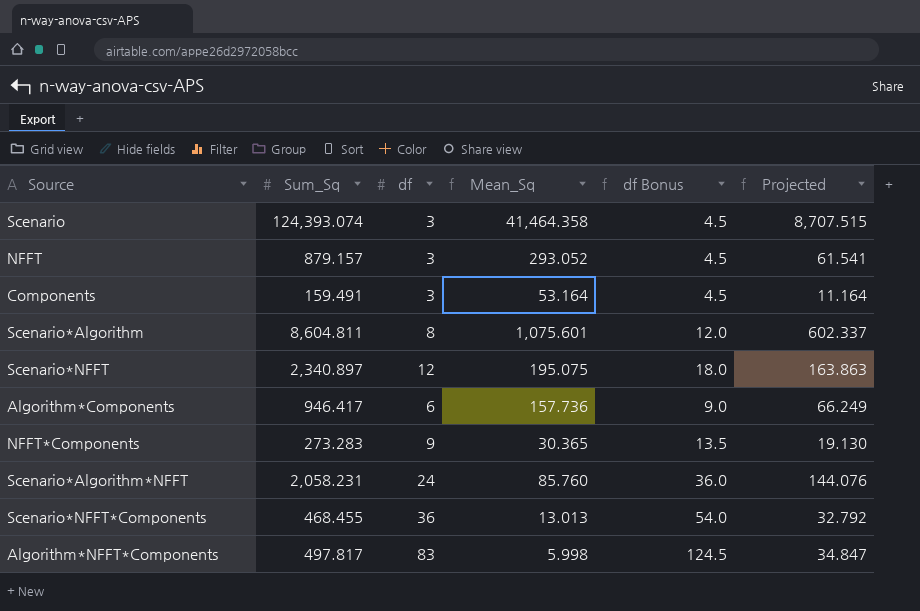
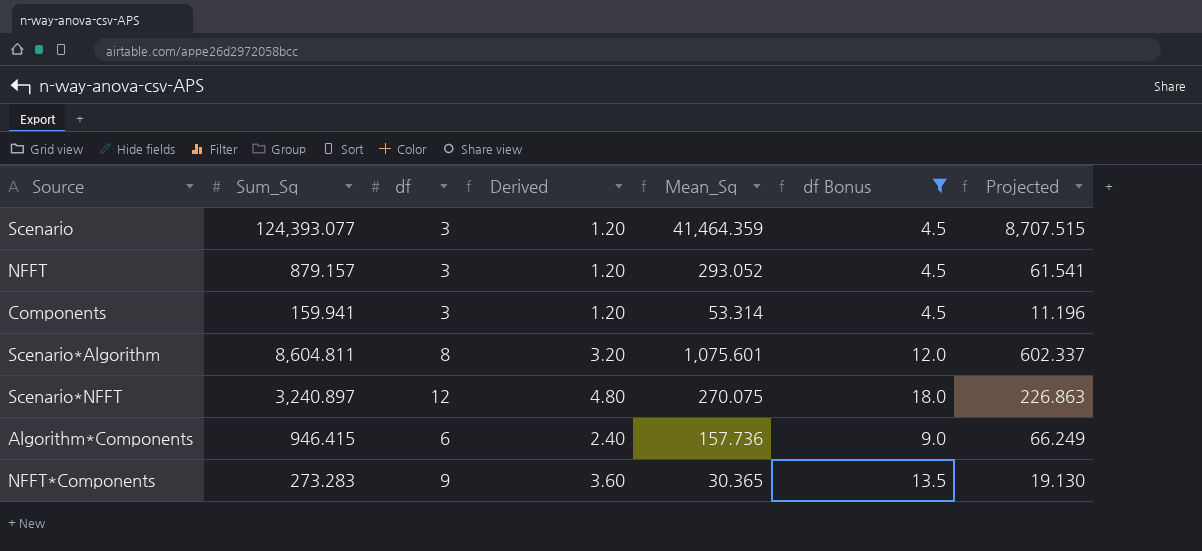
filter: none -> df Bonus <= 18.0
column Derived | formula: none -> [df] * 0.4
Scenario | Sum_Sq: 124,393.074 -> 124,393.077
Scenario | Mean_Sq: 41,464.358 -> 41,464.359
Components | Sum_Sq: 159.491 -> 159.941
Components | Mean_Sq: 53.164 -> 53.314
Components | Projected: 11.164 -> 11.196
Scenario*NFFT | Sum_Sq: 2,340.897 -> 3,240.897
Scenario*NFFT | Mean_Sq: 195.075 -> 270.075
Scenario*NFFT | Projected: 163.863 -> 226.863
Algorithm*Components | Sum_Sq: 946.417 -> 946.415

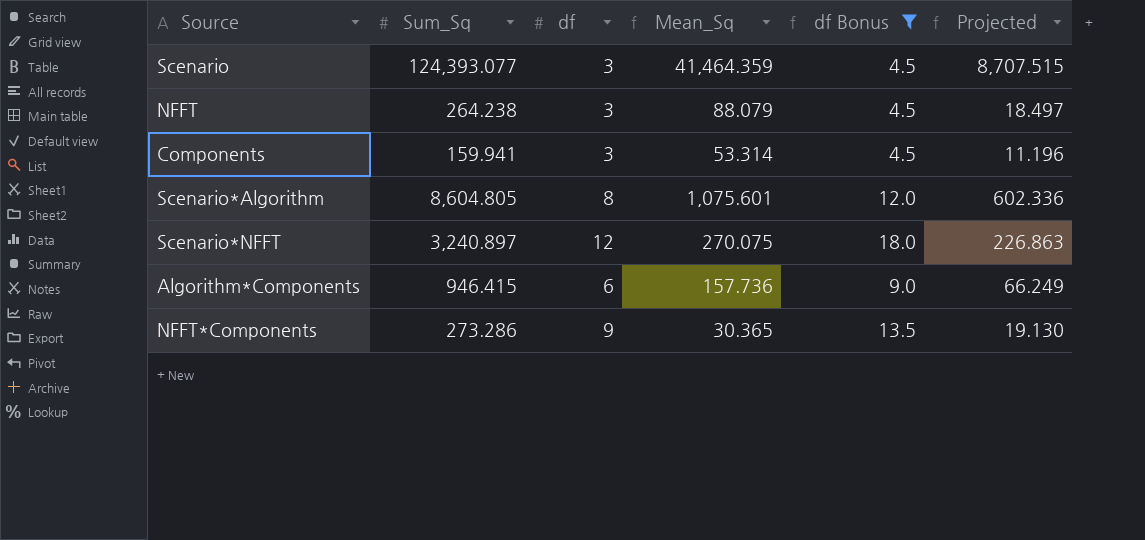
column Derived | formula: [df] * 0.4 -> none
NFFT | Sum_Sq: 879.157 -> 264.238
NFFT | Mean_Sq: 293.052 -> 88.079
NFFT | Projected: 61.541 -> 18.497
Scenario*Algorithm | Sum_Sq: 8,604.811 -> 8,604.805
Scenario*Algorithm | Projected: 602.337 -> 602.336
NFFT*Components | Sum_Sq: 273.283 -> 273.286

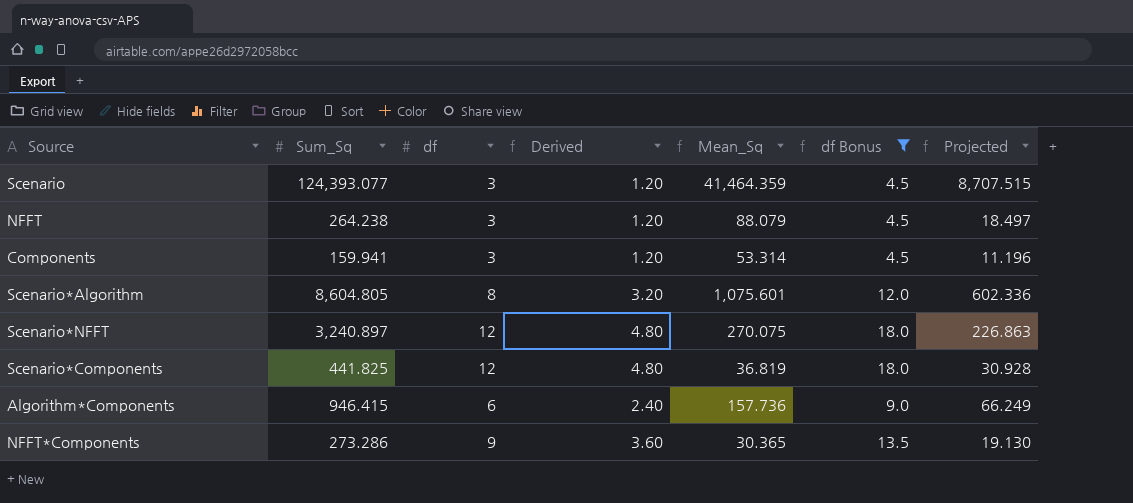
column Derived | formula: none -> [df] * 0.4
row Scenario*Components: none -> 441.825 | 12 | 4.80 | 36.819 | 18.0 | 30.928

